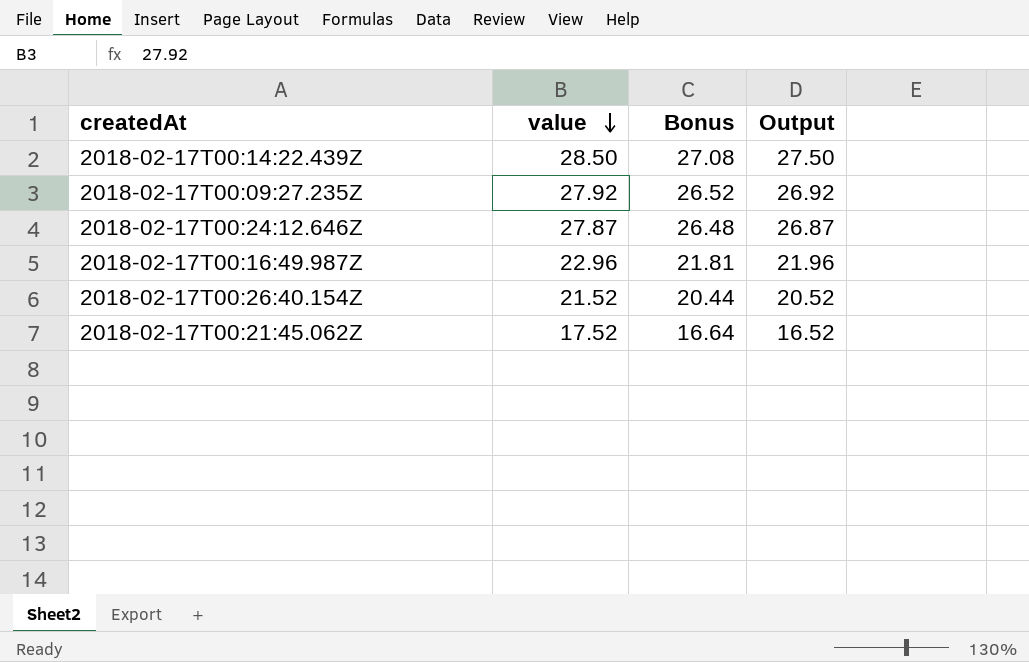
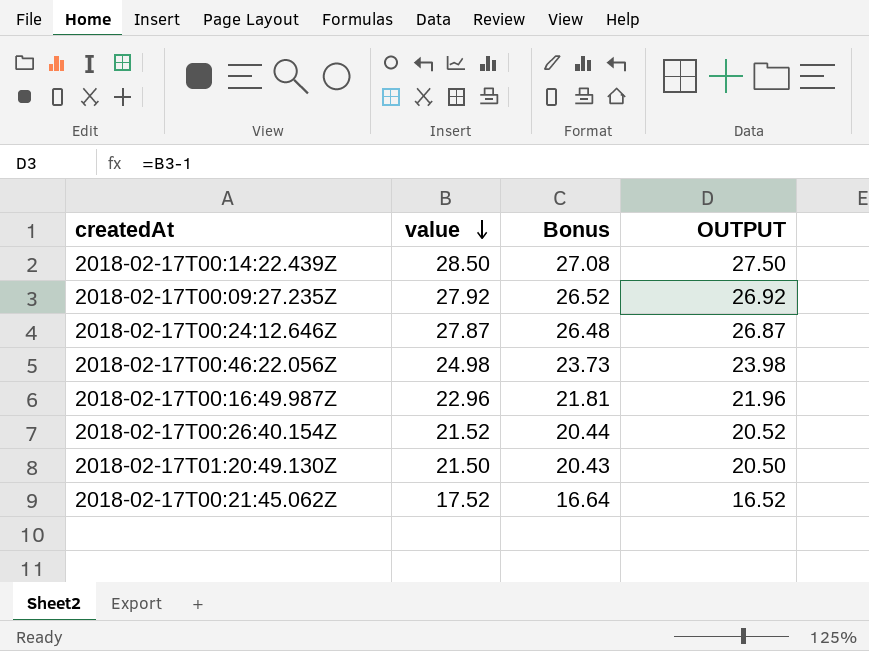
column name: Output -> OUTPUT
row 2018-02-17T00:46:22.056Z: none -> 24.98 | 23.73 | 23.98
row 2018-02-17T01:20:49.130Z: none -> 21.50 | 20.43 | 20.50

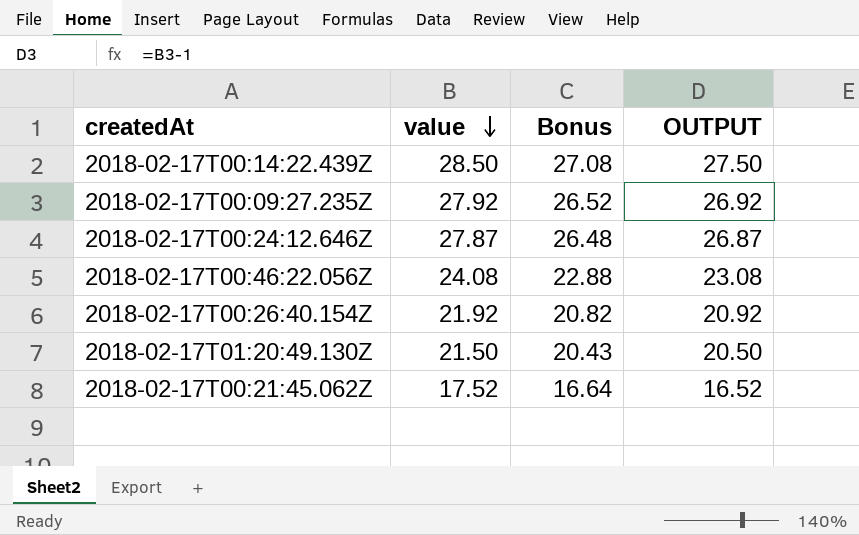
row 2018-02-17T00:16:49.987Z: 22.96 | 21.81 | 21.96 -> none
2018-02-17T00:46:22.056Z | value: 24.98 -> 24.08
2018-02-17T00:46:22.056Z | Bonus: 23.73 -> 22.88
2018-02-17T00:46:22.056Z | OUTPUT: 23.98 -> 23.08
2018-02-17T00:26:40.154Z | value: 21.52 -> 21.92
2018-02-17T00:26:40.154Z | Bonus: 20.44 -> 20.82
2018-02-17T00:26:40.154Z | OUTPUT: 20.52 -> 20.92

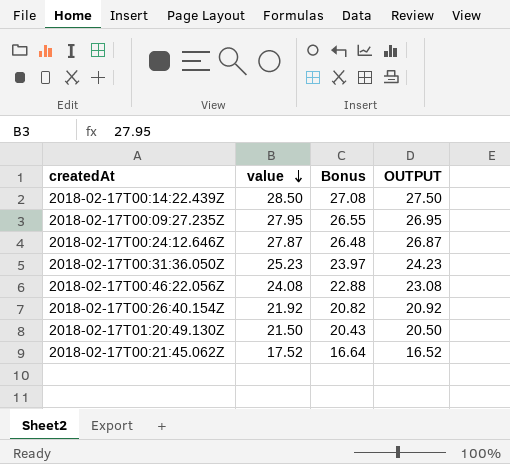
2018-02-17T00:09:27.235Z | value: 27.92 -> 27.95
2018-02-17T00:09:27.235Z | Bonus: 26.52 -> 26.55
2018-02-17T00:09:27.235Z | OUTPUT: 26.92 -> 26.95
row 2018-02-17T00:31:36.050Z: none -> 25.23 | 23.97 | 24.23

